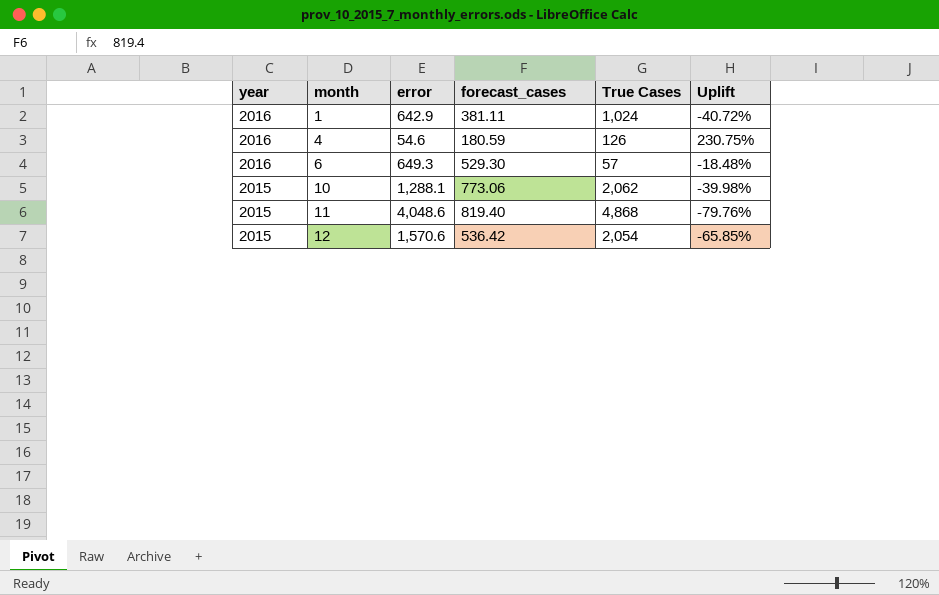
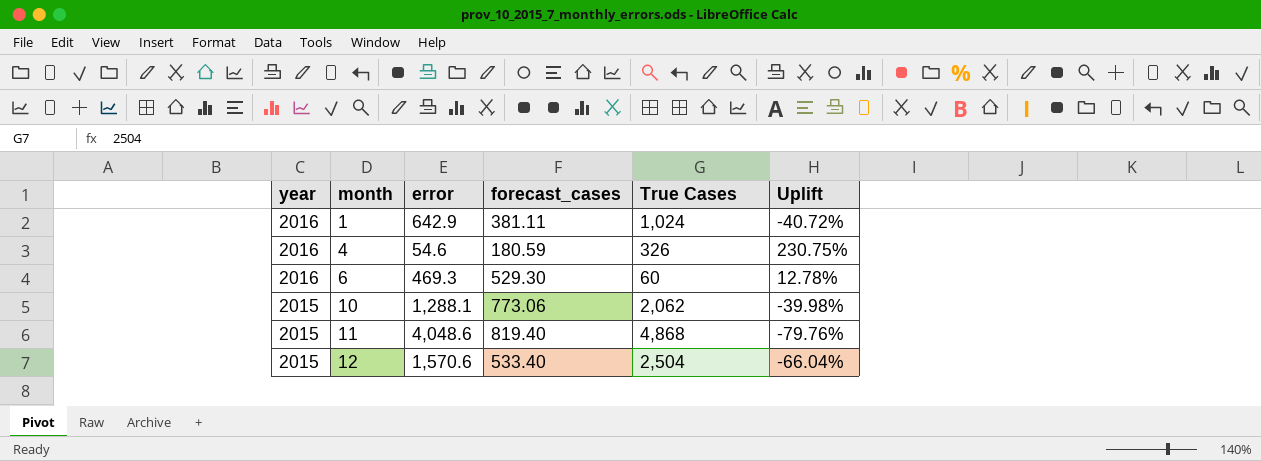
4 | True Cases: 126 -> 326
6 | error: 649.3 -> 469.3
6 | True Cases: 57 -> 60
6 | Uplift: -18.48% -> 12.78%
12 | forecast_cases: 536.42 -> 533.40
12 | True Cases: 2,054 -> 2,504
12 | Uplift: -65.85% -> -66.04%

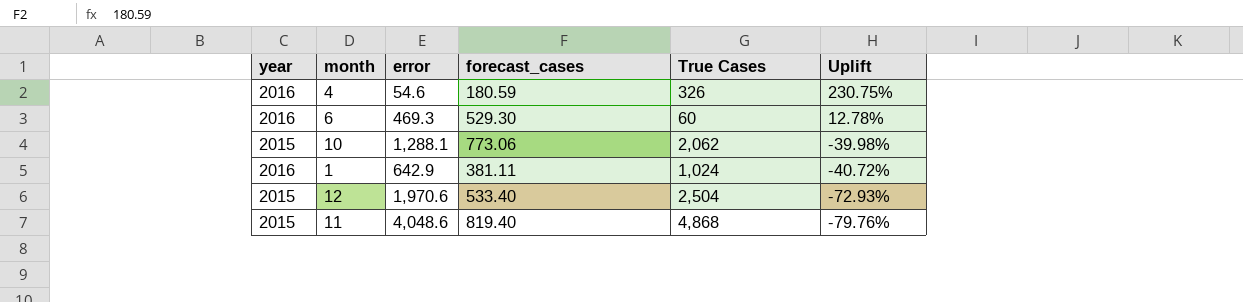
row order: year descending -> Uplift descending
12 | error: 1,570.6 -> 1,970.6
12 | Uplift: -66.04% -> -72.93%

